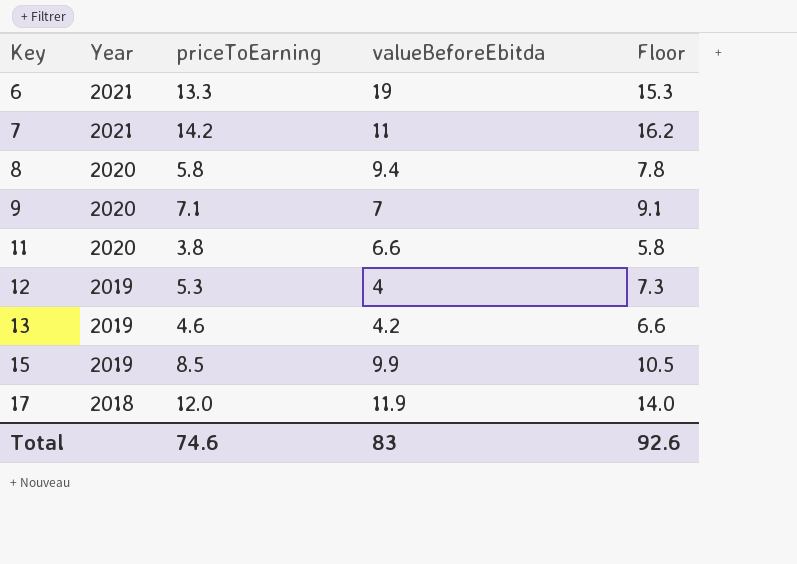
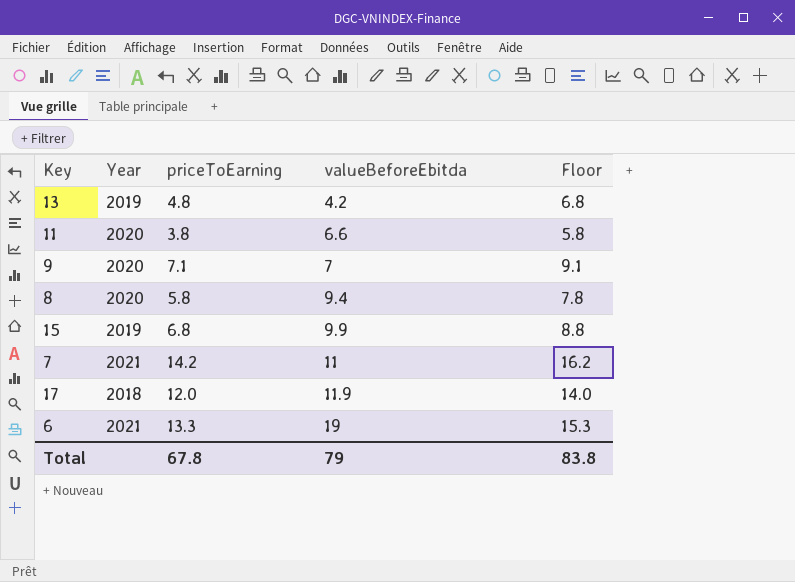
row order: Key ascending -> valueBeforeEbitda ascending
row 12: 2019 | 5.3 | 4 | 7.3 -> none
13 | priceToEarning: 4.6 -> 4.8
13 | Floor: 6.6 -> 6.8
15 | priceToEarning: 8.5 -> 6.8
15 | Floor: 10.5 -> 8.8
Total | priceToEarning: 74.6 -> 67.8
Total | valueBeforeEbitda: 83 -> 79
Total | Floor: 92.6 -> 83.8

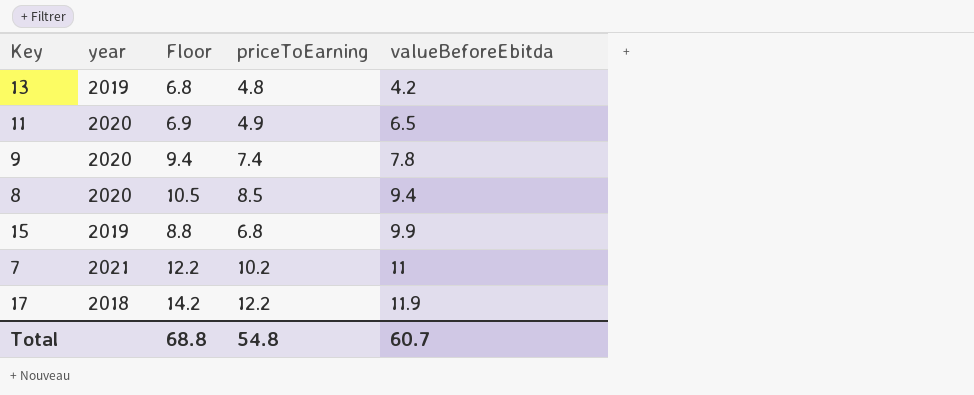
column name: Year -> year
column Floor | position: 5 -> 3
row 6: 2021 | 13.3 | 19 | 15.3 -> none
11 | Floor: 5.8 -> 6.9
11 | priceToEarning: 3.8 -> 4.9
11 | valueBeforeEbitda: 6.6 -> 6.5
9 | Floor: 9.1 -> 9.4
9 | priceToEarning: 7.1 -> 7.4
9 | valueBeforeEbitda: 7 -> 7.8
8 | Floor: 7.8 -> 10.5
8 | priceToEarning: 5.8 -> 8.5
7 | Floor: 16.2 -> 12.2
7 | priceToEarning: 14.2 -> 10.2
17 | Floor: 14.0 -> 14.2
17 | priceToEarning: 12.0 -> 12.2
Total | Floor: 83.8 -> 68.8
Total | priceToEarning: 67.8 -> 54.8
Total | valueBeforeEbitda: 79 -> 60.7

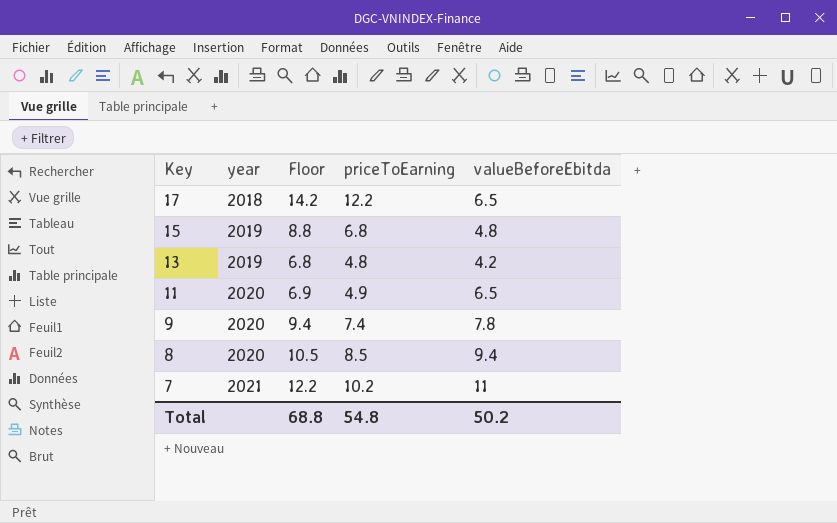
row order: valueBeforeEbitda ascending -> Key descending
17 | valueBeforeEbitda: 11.9 -> 6.5
15 | valueBeforeEbitda: 9.9 -> 4.8
Total | valueBeforeEbitda: 60.7 -> 50.2

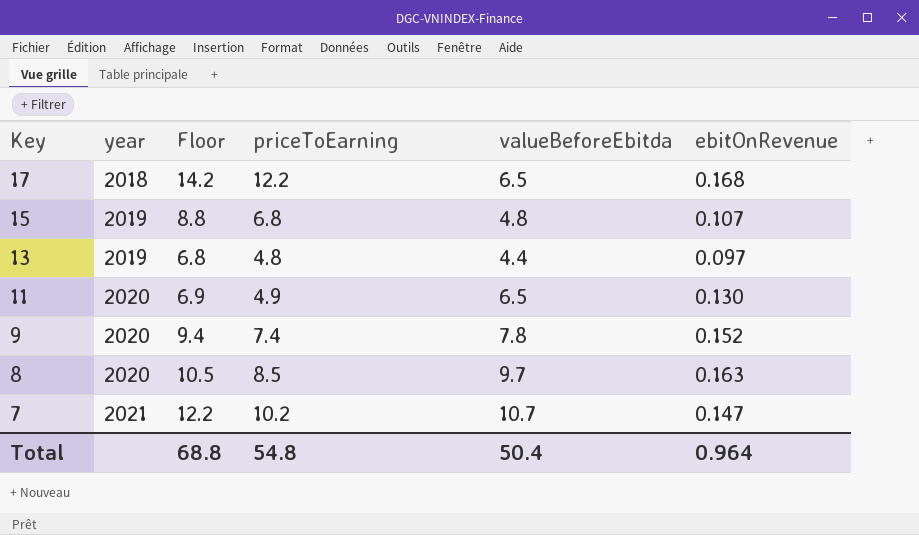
column ebitOnRevenue | position: none -> 6
13 | valueBeforeEbitda: 4.2 -> 4.4
8 | valueBeforeEbitda: 9.4 -> 9.7
7 | valueBeforeEbitda: 11 -> 10.7
Total | valueBeforeEbitda: 50.2 -> 50.4

